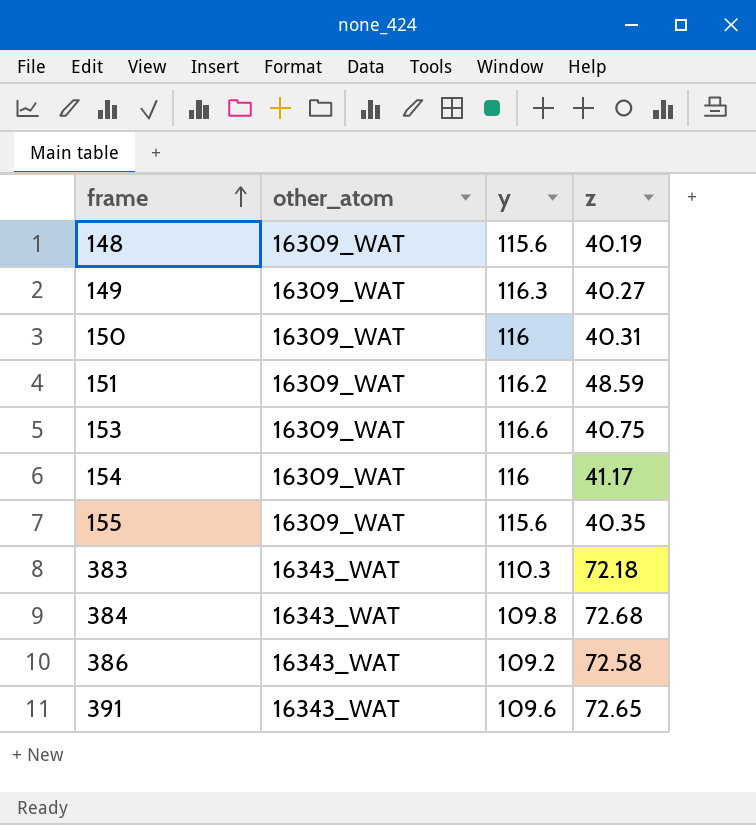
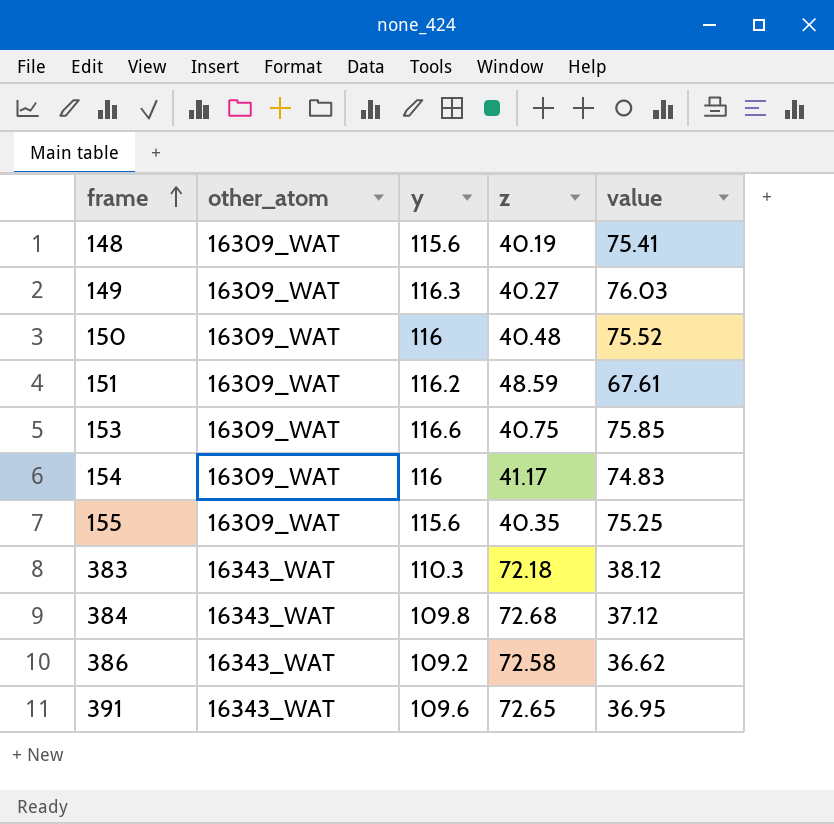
column value | formula: none -> [y] - [z]
150 | z: 40.31 -> 40.48

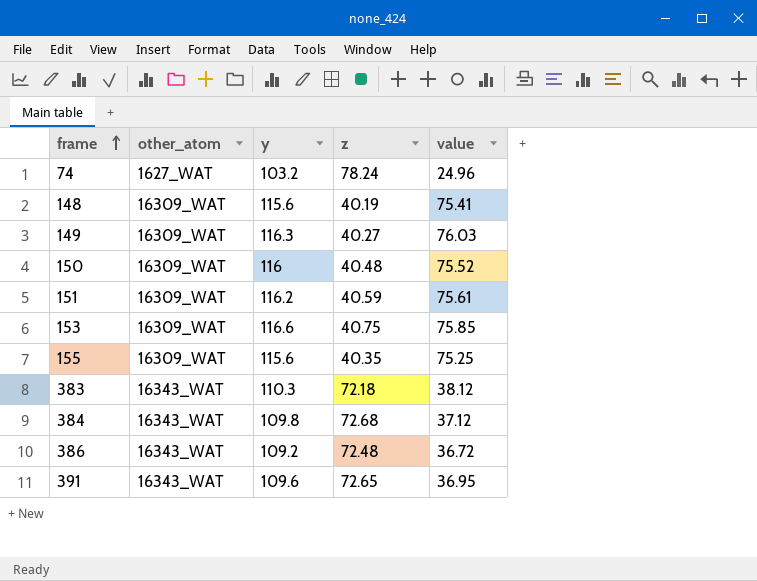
row 154: 16309_WAT | 116 | 41.17 | 74.83 -> none
row 74: none -> 1627_WAT | 103.2 | 78.24 | 24.96
151 | z: 48.59 -> 40.59
151 | value: 67.61 -> 75.61
386 | z: 72.58 -> 72.48
386 | value: 36.62 -> 36.72

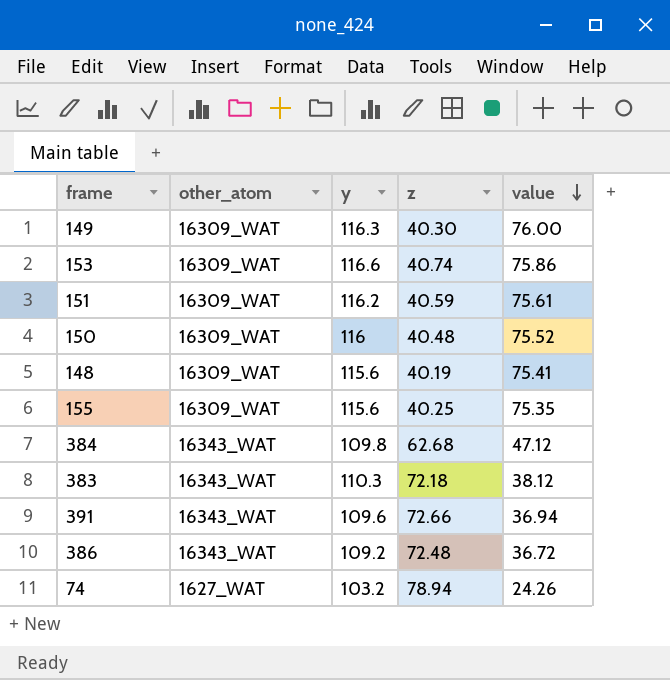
row order: frame ascending -> value descending
149 | z: 40.27 -> 40.30
149 | value: 76.03 -> 76.00
153 | z: 40.75 -> 40.74
153 | value: 75.85 -> 75.86
155 | z: 40.35 -> 40.25
155 | value: 75.25 -> 75.35
384 | z: 72.68 -> 62.68
384 | value: 37.12 -> 47.12
391 | z: 72.65 -> 72.66
391 | value: 36.95 -> 36.94
74 | z: 78.24 -> 78.94
74 | value: 24.96 -> 24.26

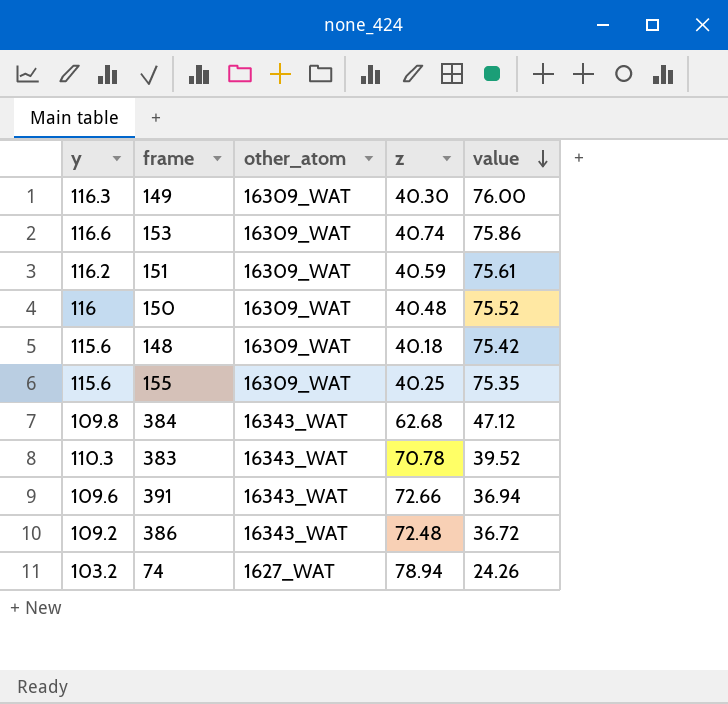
column y | position: 3 -> 1
148 | z: 40.19 -> 40.18
148 | value: 75.41 -> 75.42
383 | z: 72.18 -> 70.78
383 | value: 38.12 -> 39.52

